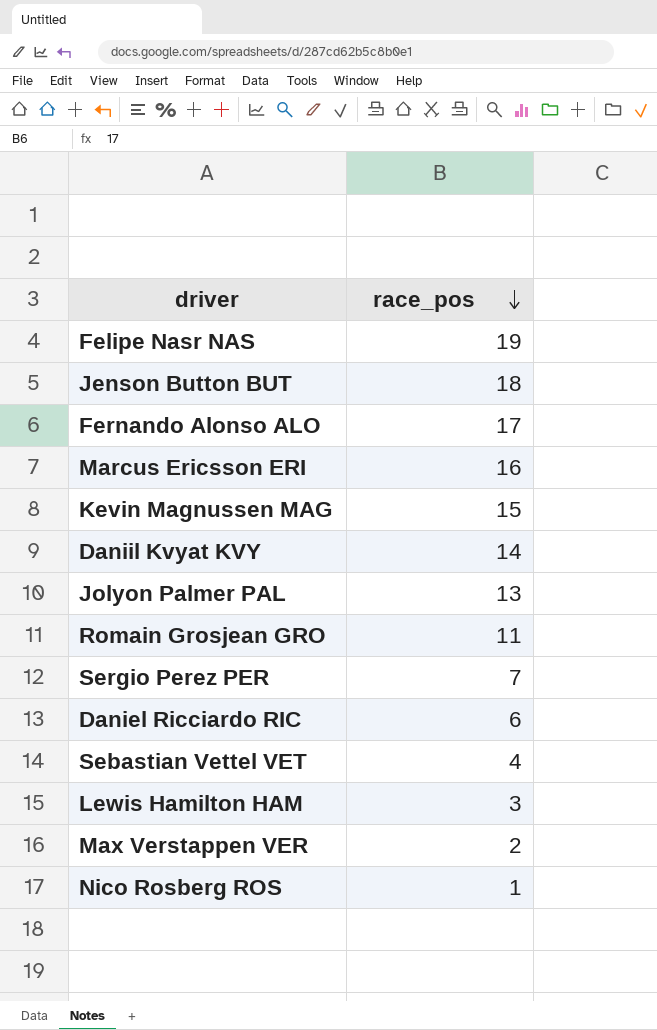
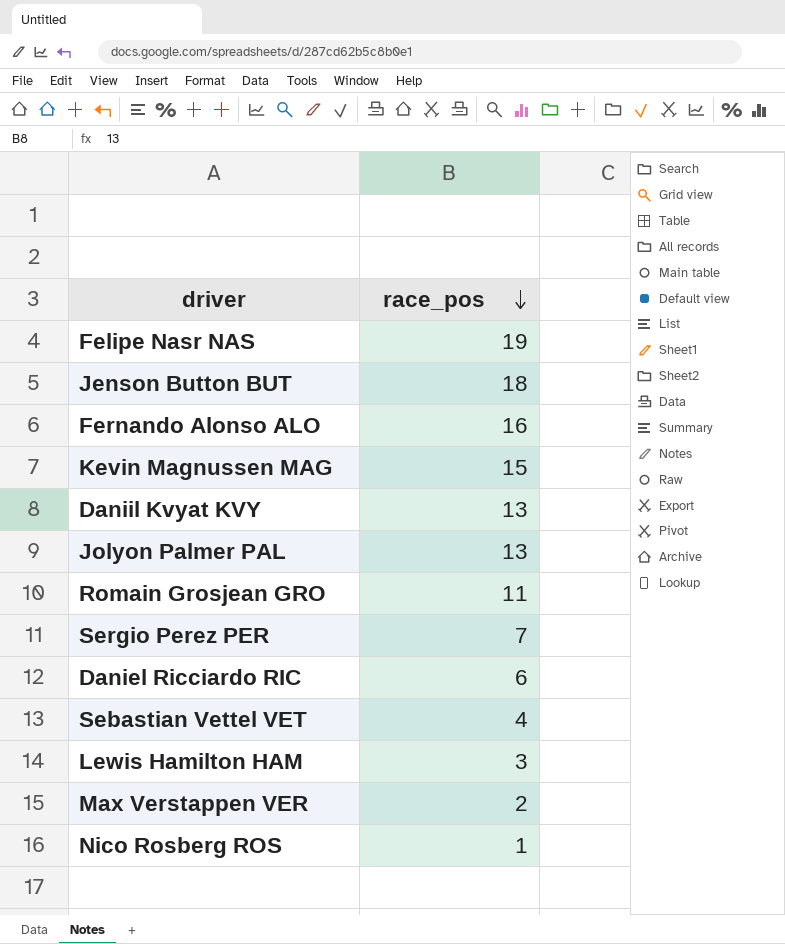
row Marcus Ericsson ERI: 16 -> none
Fernando Alonso ALO | race_pos: 17 -> 16
Daniil Kvyat KVY | race_pos: 14 -> 13

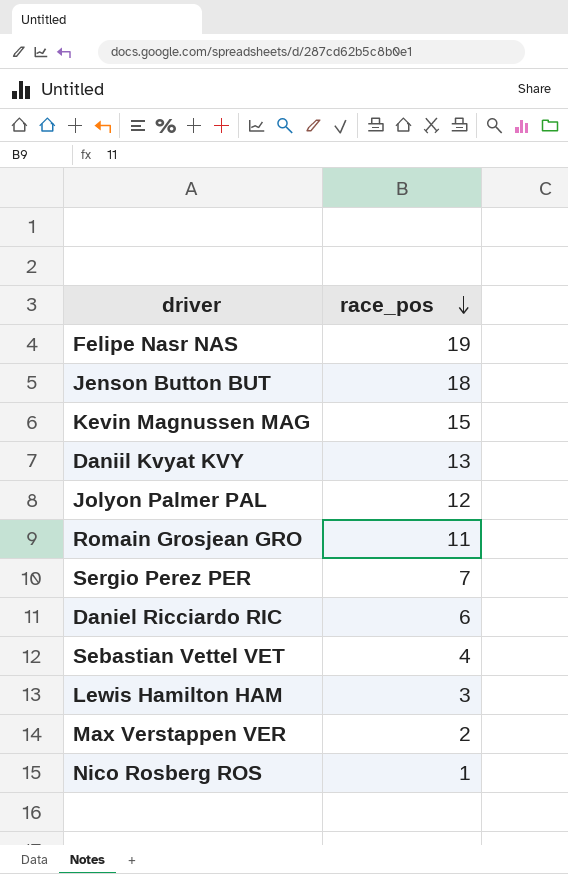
row Fernando Alonso ALO: 16 -> none
Jolyon Palmer PAL | race_pos: 13 -> 12

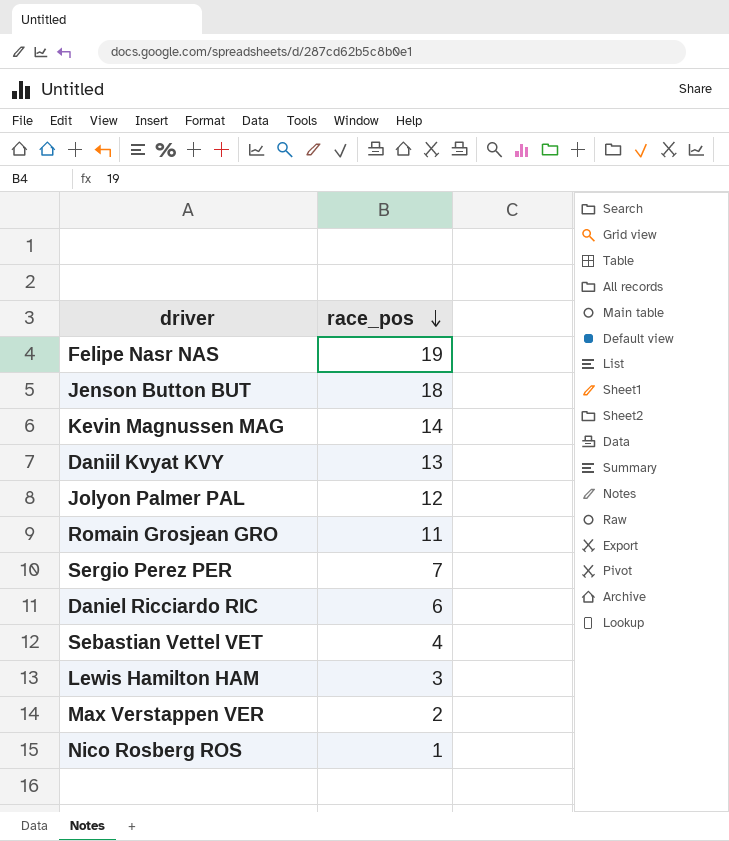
Kevin Magnussen MAG | race_pos: 15 -> 14

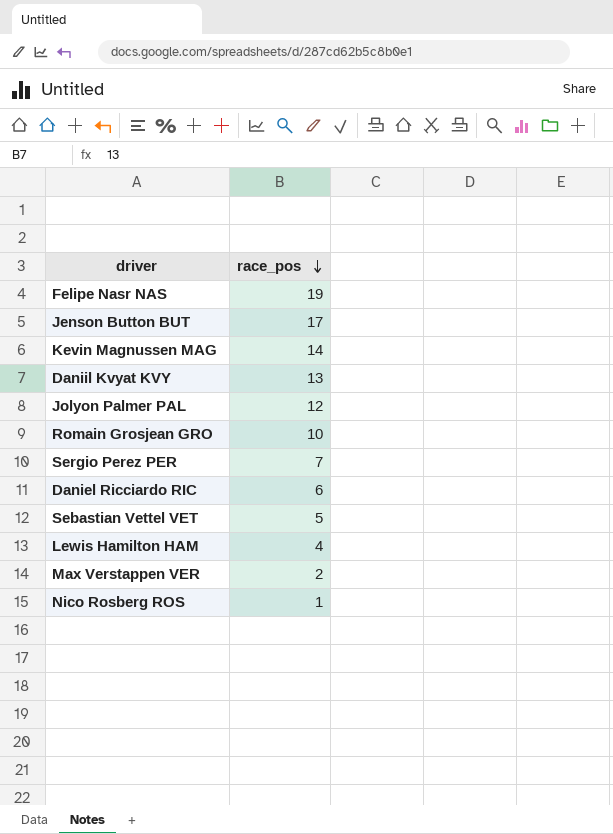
Jenson Button BUT | race_pos: 18 -> 17
Romain Grosjean GRO | race_pos: 11 -> 10
Sebastian Vettel VET | race_pos: 4 -> 5
Lewis Hamilton HAM | race_pos: 3 -> 4

